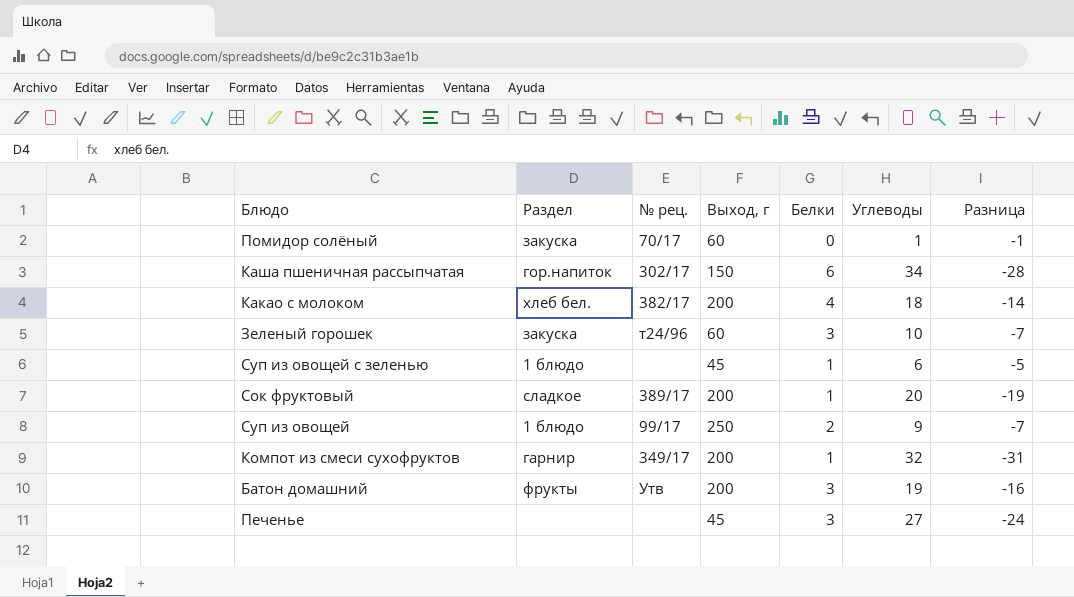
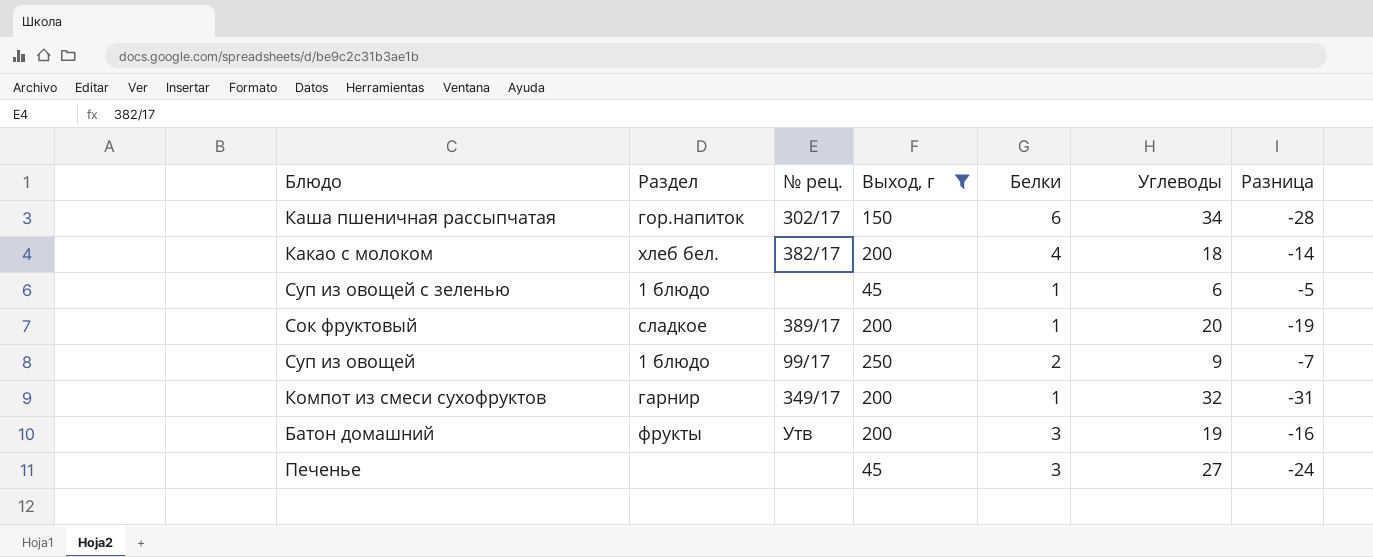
filter: none -> Выход, г != 60

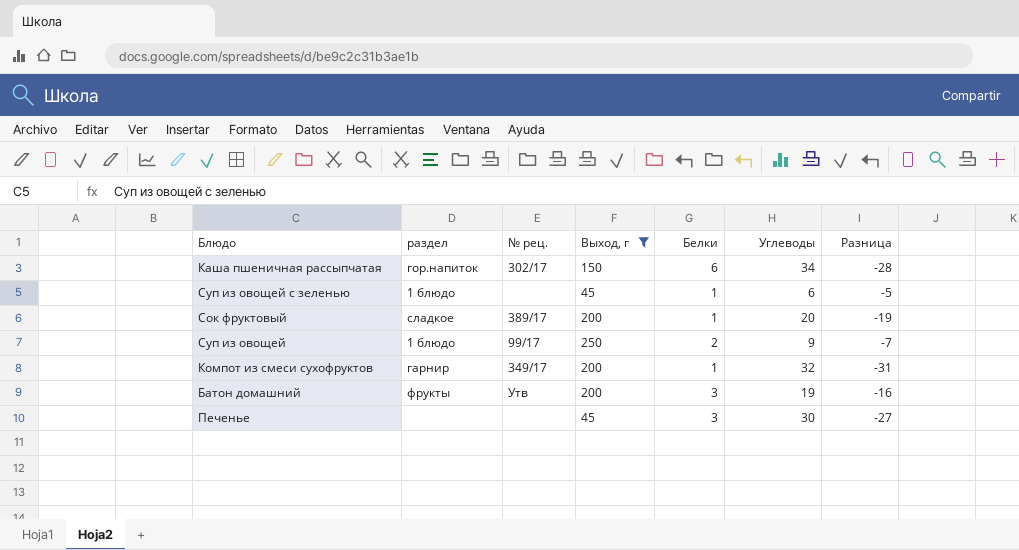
column name: Раздел -> раздел
row Какао с молоком: хлеб бел. | 382/17 | 200 | 4 | 18 | -14 -> none
Печенье | Углеводы: 27 -> 30
Печенье | Разница: -24 -> -27

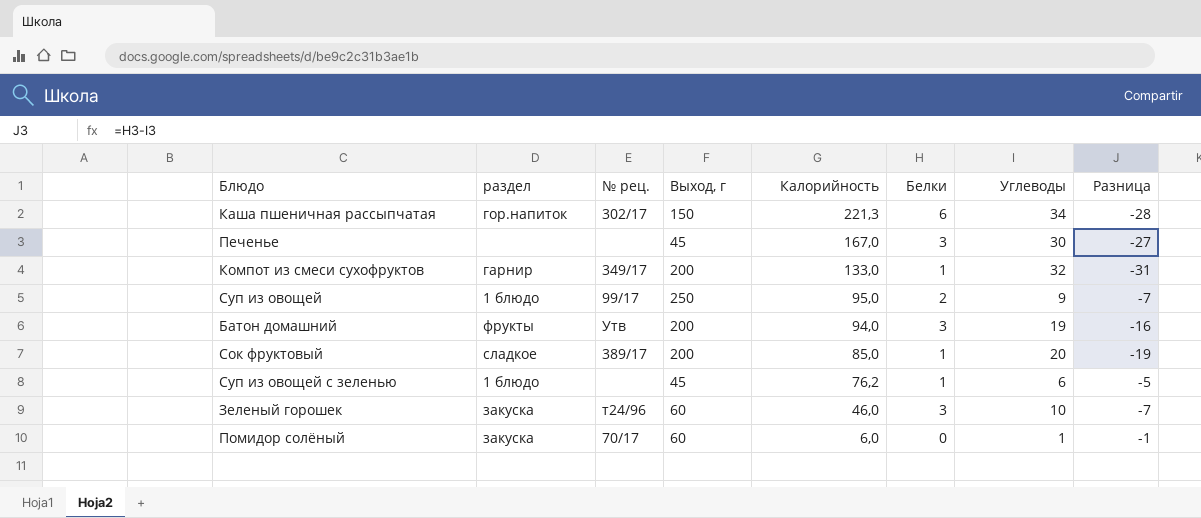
filter: Выход, г != 60 -> none
row order: none -> Калорийность descending
column Калорийность | position: none -> 5

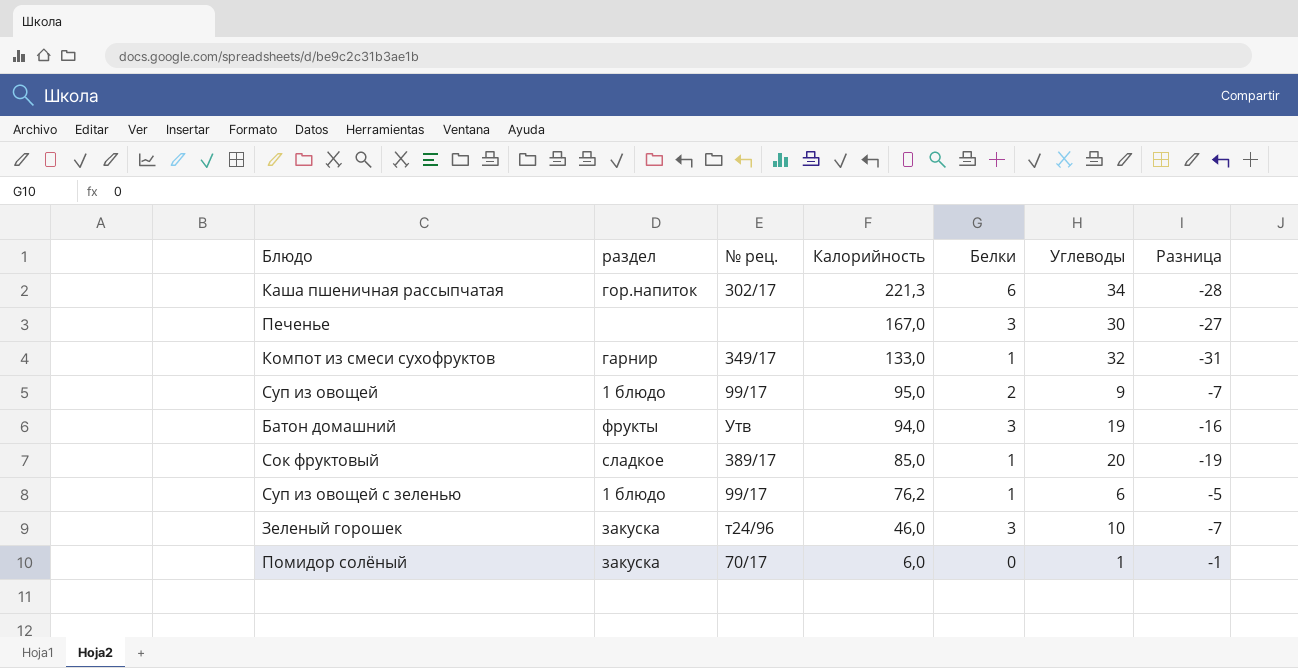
column Выход, г | position: 4 -> none
Суп из овощей с зеленью | № рец.: none -> 99/17

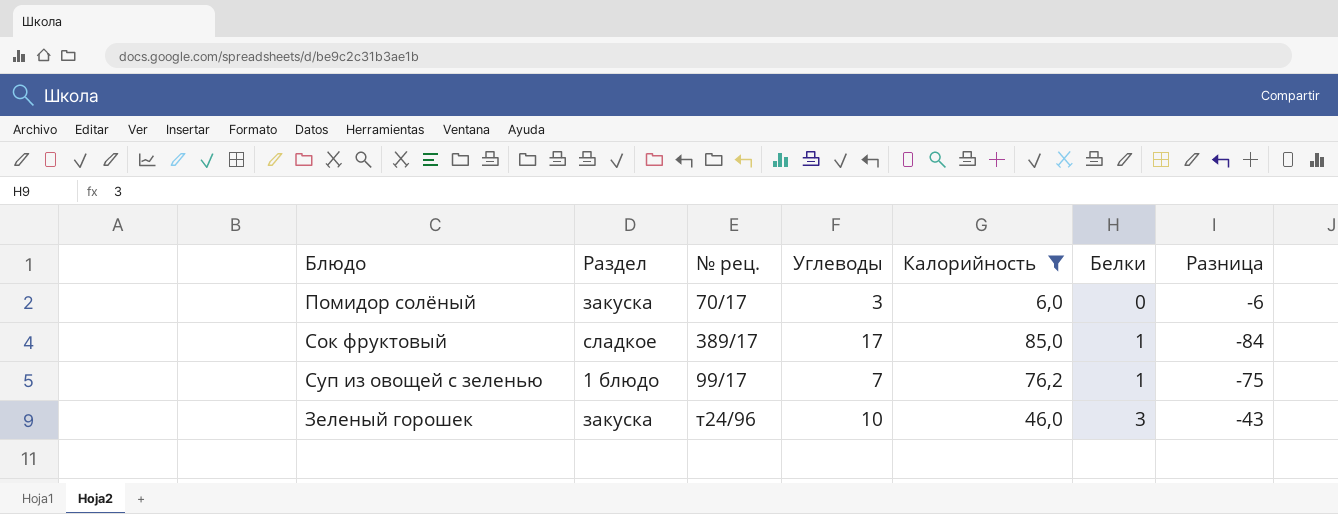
filter: none -> Калорийность <= 85,0
row order: Калорийность descending -> Белки ascending
column name: раздел -> Раздел
column Углеводы | position: 6 -> 4
column Разница | formula: [Белки] - [Углеводы] -> [Белки] - [Калорийность]
Помидор солёный | Углеводы: 1 -> 3
Сок фруктовый | Углеводы: 20 -> 17
Суп из овощей с зеленью | Углеводы: 6 -> 7

